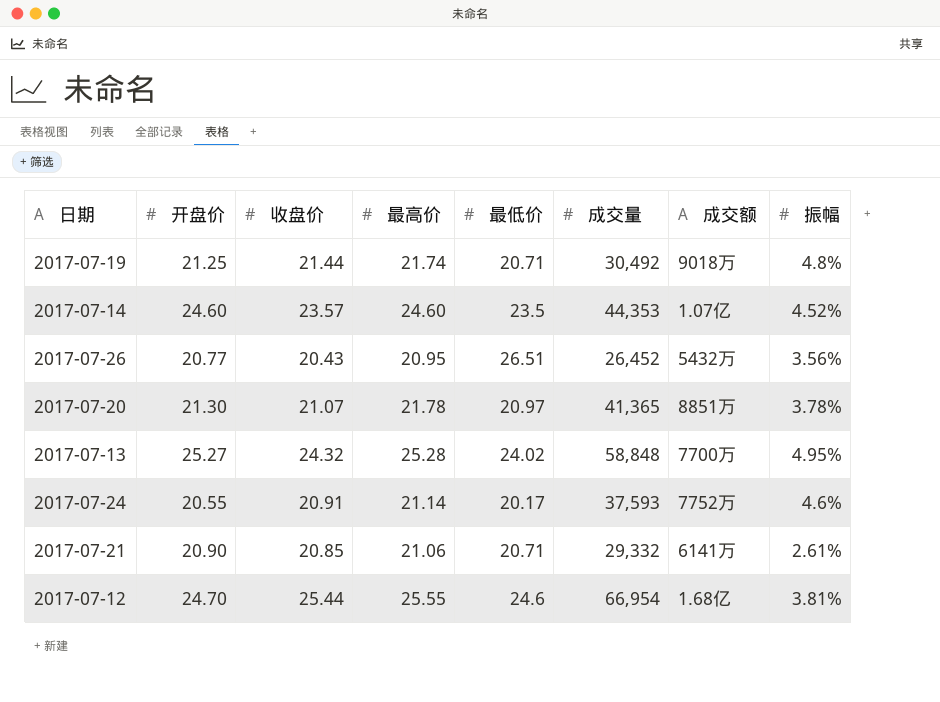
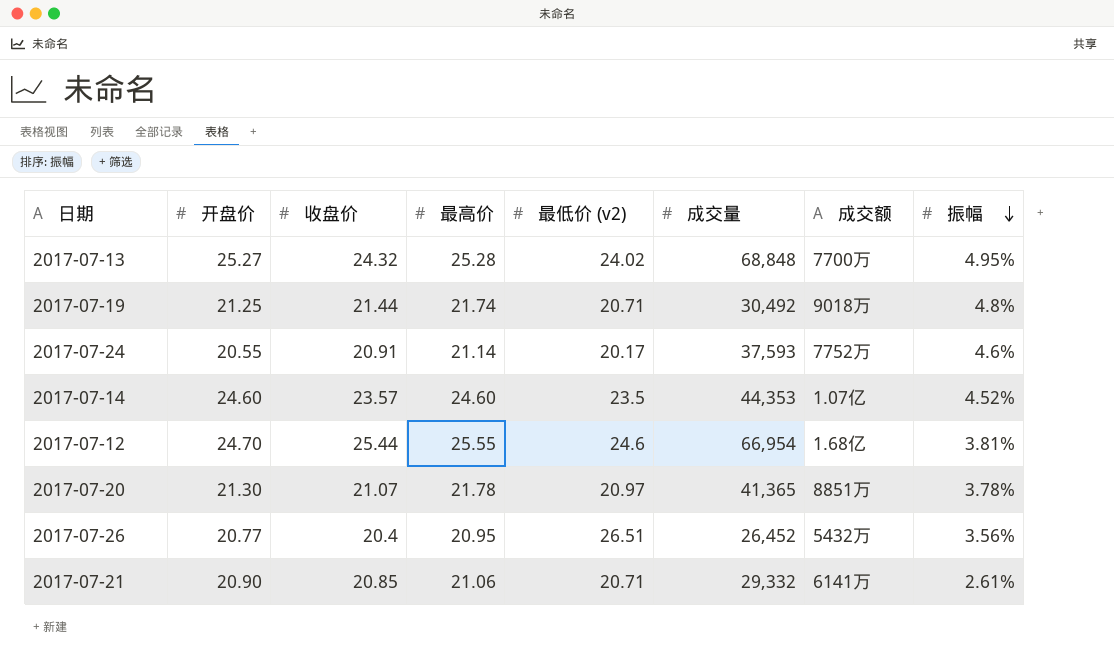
row order: none -> 振幅 descending
column name: 最低价 -> 最低价 (v2)
2017-07-13 | 成交量: 58,848 -> 68,848
2017-07-26 | 收盘价: 20.43 -> 20.4

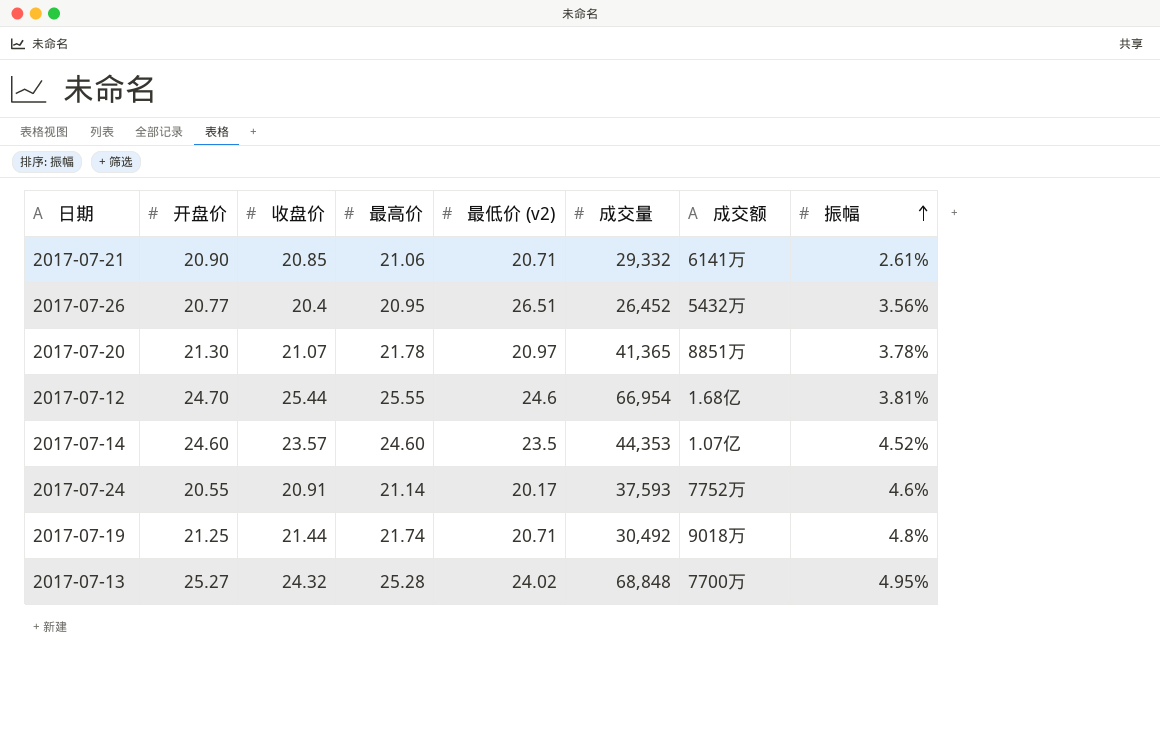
row order: 振幅 descending -> 振幅 ascending

